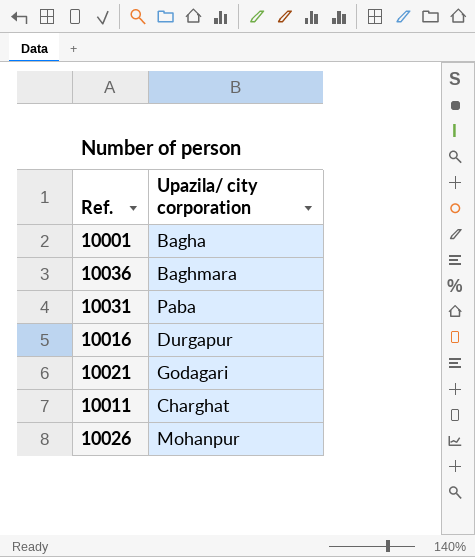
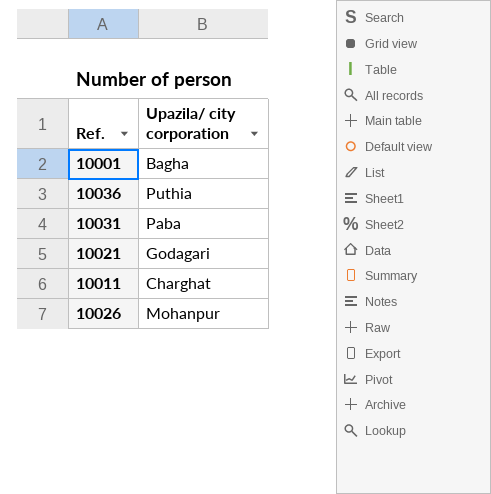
row 10016: Durgapur -> none
10036 | Upazila/ city corporation: Baghmara -> Puthia

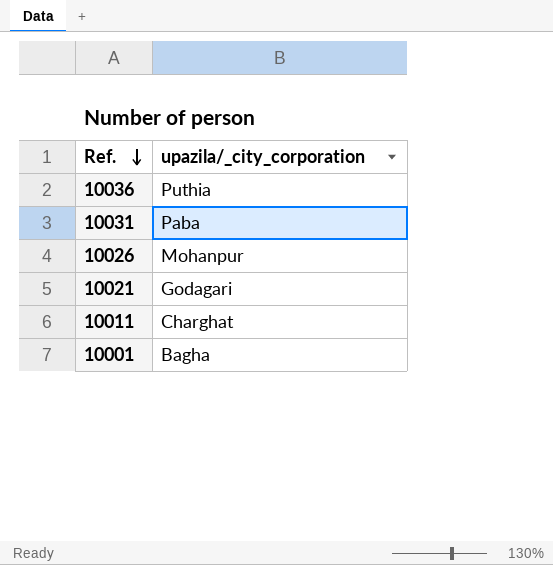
row order: none -> Ref. descending
column name: Upazila/ city corporation -> upazila/_city_corporation

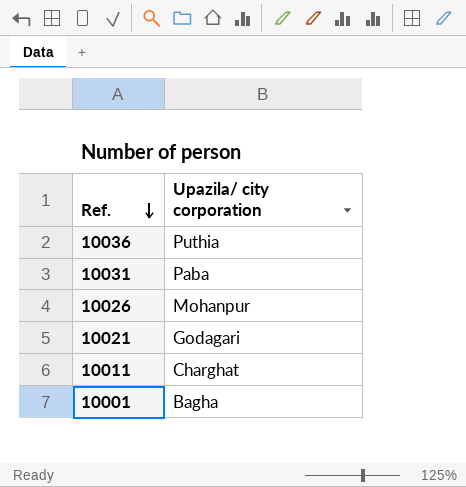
column name: upazila/_city_corporation -> Upazila/ city corporation

